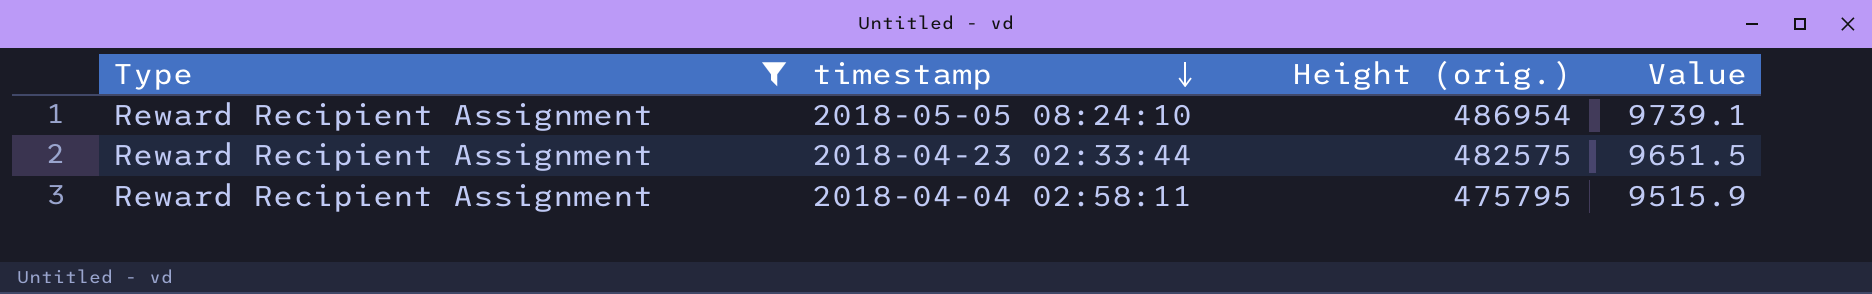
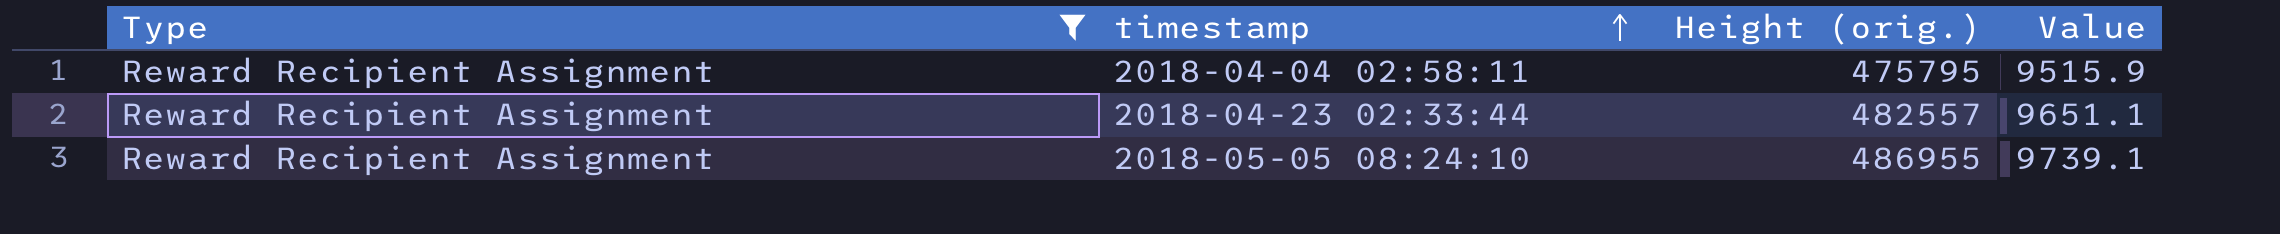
row order: timestamp descending -> timestamp ascending
2018-04-23 02:33:44 | Height (orig.): 482575 -> 482557
2018-04-23 02:33:44 | Value: 9651.5 -> 9651.1
2018-05-05 08:24:10 | Height (orig.): 486954 -> 486955

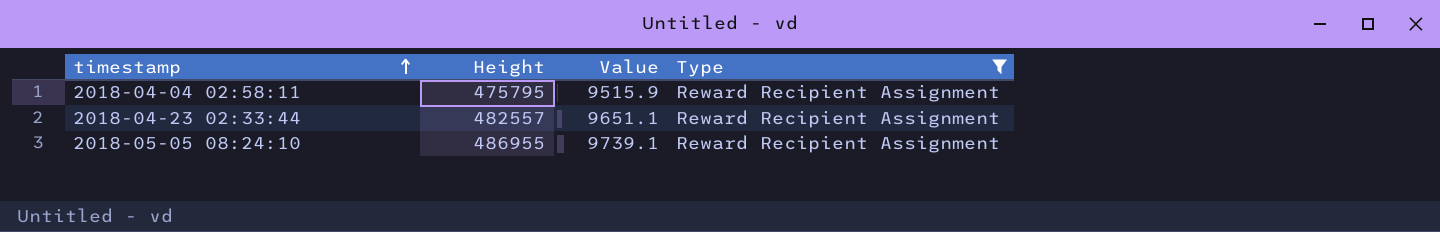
column name: Height (orig.) -> Height
column Type | position: 1 -> 4

